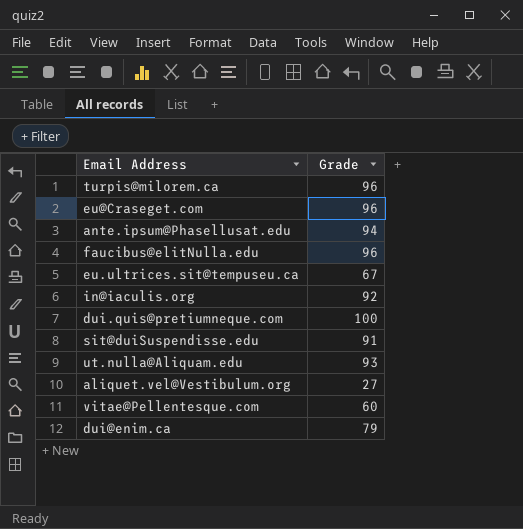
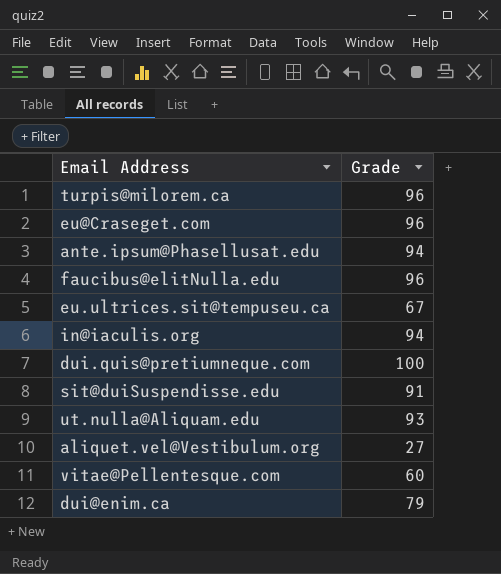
in@iaculis.org | Grade: 92 -> 94

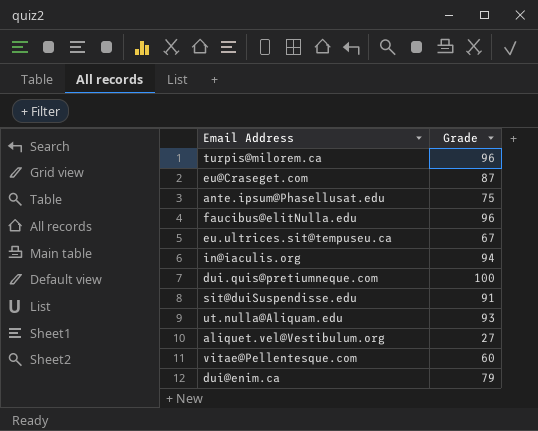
eu@Craseget.com | Grade: 96 -> 87
ante.ipsum@Phasellusat.edu | Grade: 94 -> 75

